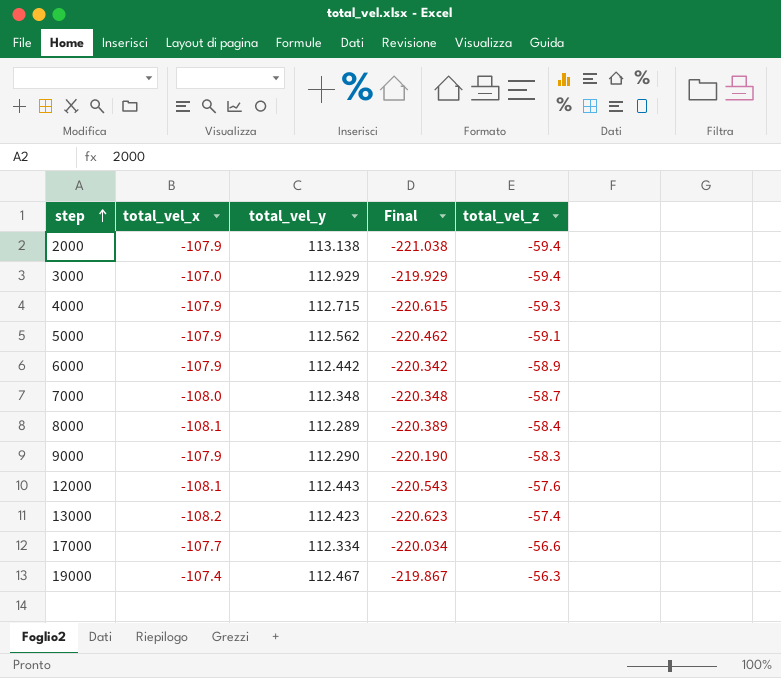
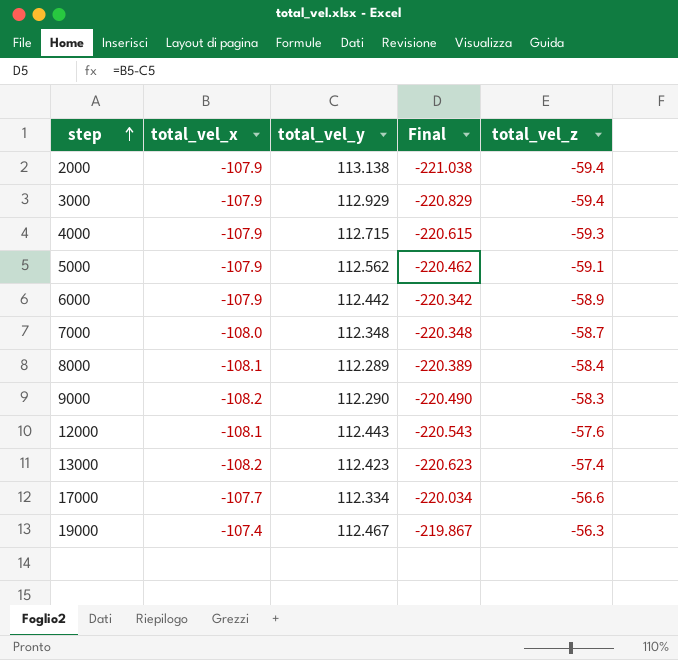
3000 | total_vel_x: -107.0 -> -107.9
3000 | Final: -219.929 -> -220.829
9000 | total_vel_x: -107.9 -> -108.2
9000 | Final: -220.190 -> -220.490

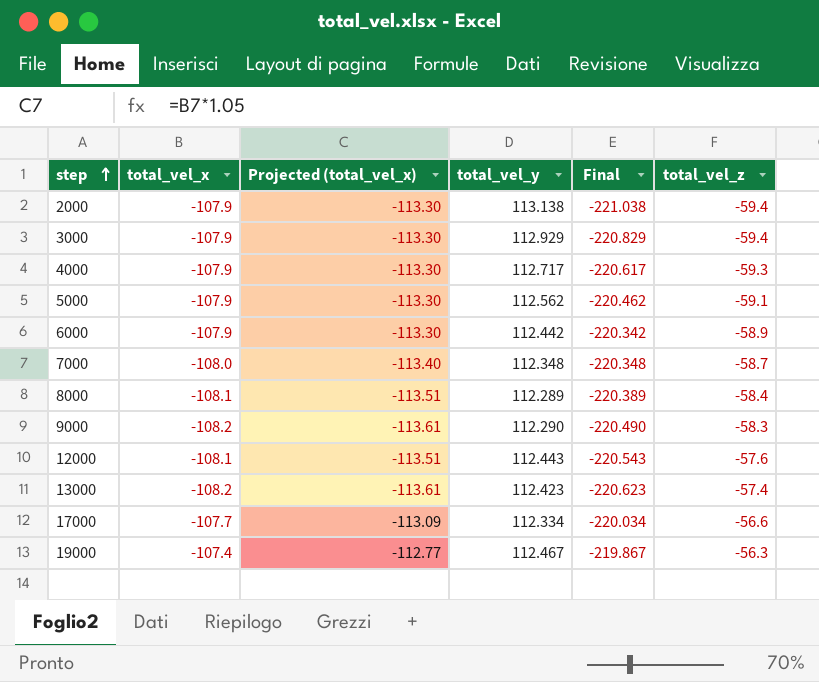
column Projected (total_vel_x) | formula: none -> [total_vel_x] * 1.05
4000 | total_vel_y: 112.715 -> 112.717
4000 | Final: -220.615 -> -220.617

